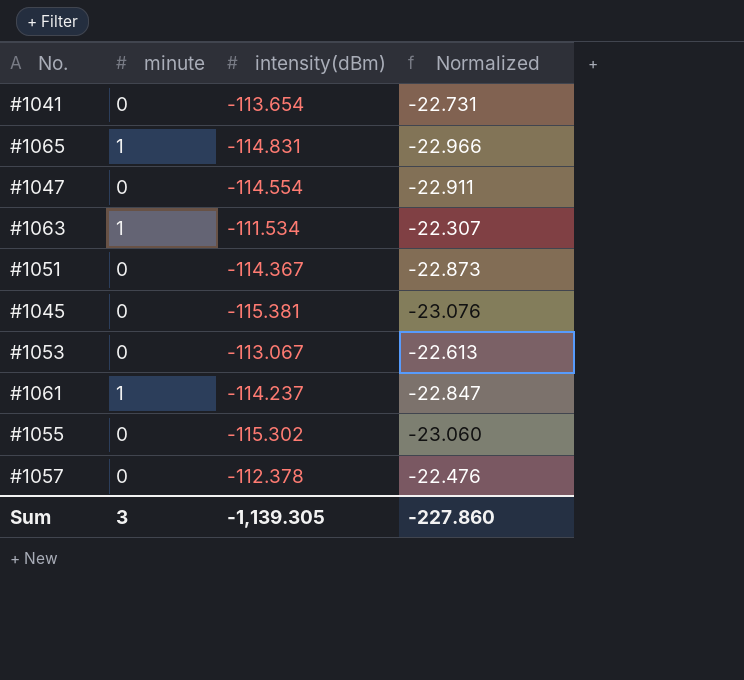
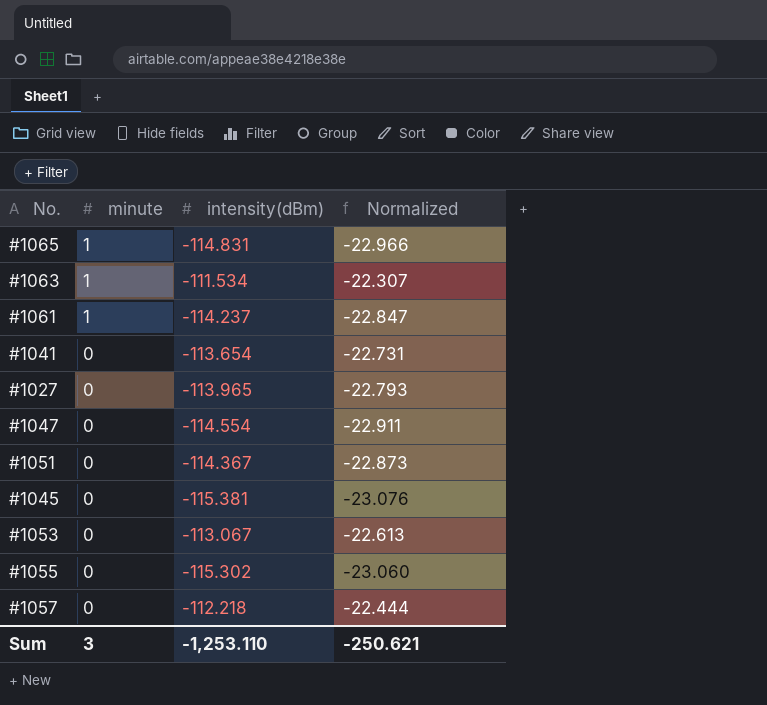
row order: none -> minute descending
row #1027: none -> 0 | -113.965 | -22.793
#1057 | intensity(dBm): -112.378 -> -112.218
#1057 | Normalized: -22.476 -> -22.444
Sum | intensity(dBm): -1,139.305 -> -1,253.110
Sum | Normalized: -227.860 -> -250.621

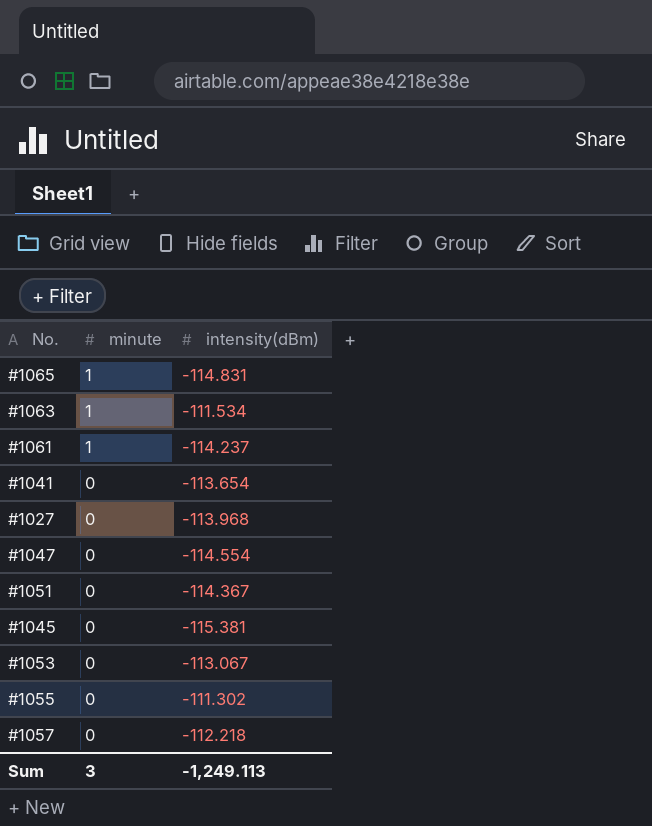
column Normalized | formula: [intensity(dBm)] * 0.2 -> none
#1027 | intensity(dBm): -113.965 -> -113.968
#1055 | intensity(dBm): -115.302 -> -111.302
Sum | intensity(dBm): -1,253.110 -> -1,249.113

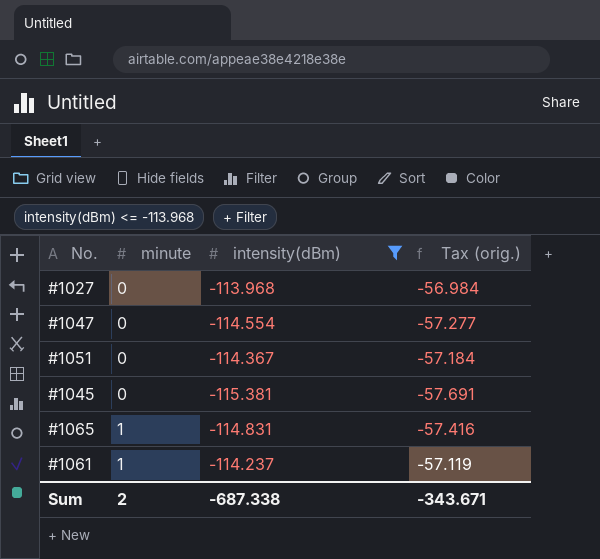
filter: none -> intensity(dBm) <= -113.968
row order: minute descending -> minute ascending
column Tax (orig.) | formula: none -> [intensity(dBm)] * 0.5
Sum | minute: 3 -> 2
Sum | intensity(dBm): -1,249.113 -> -687.338

